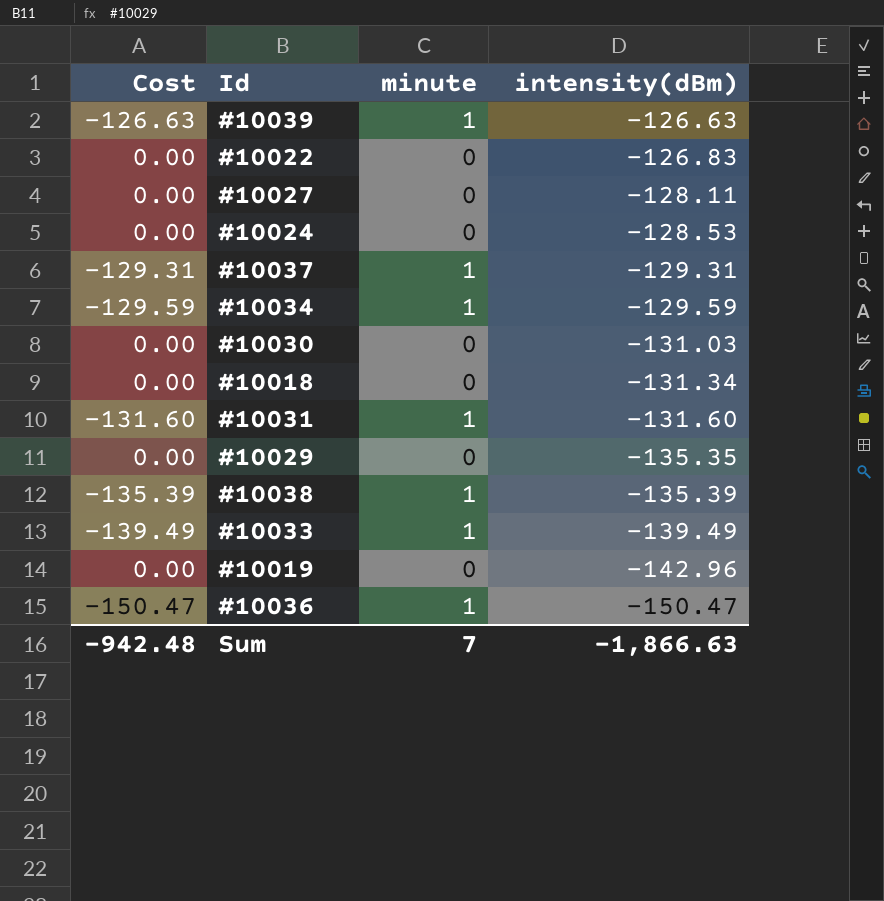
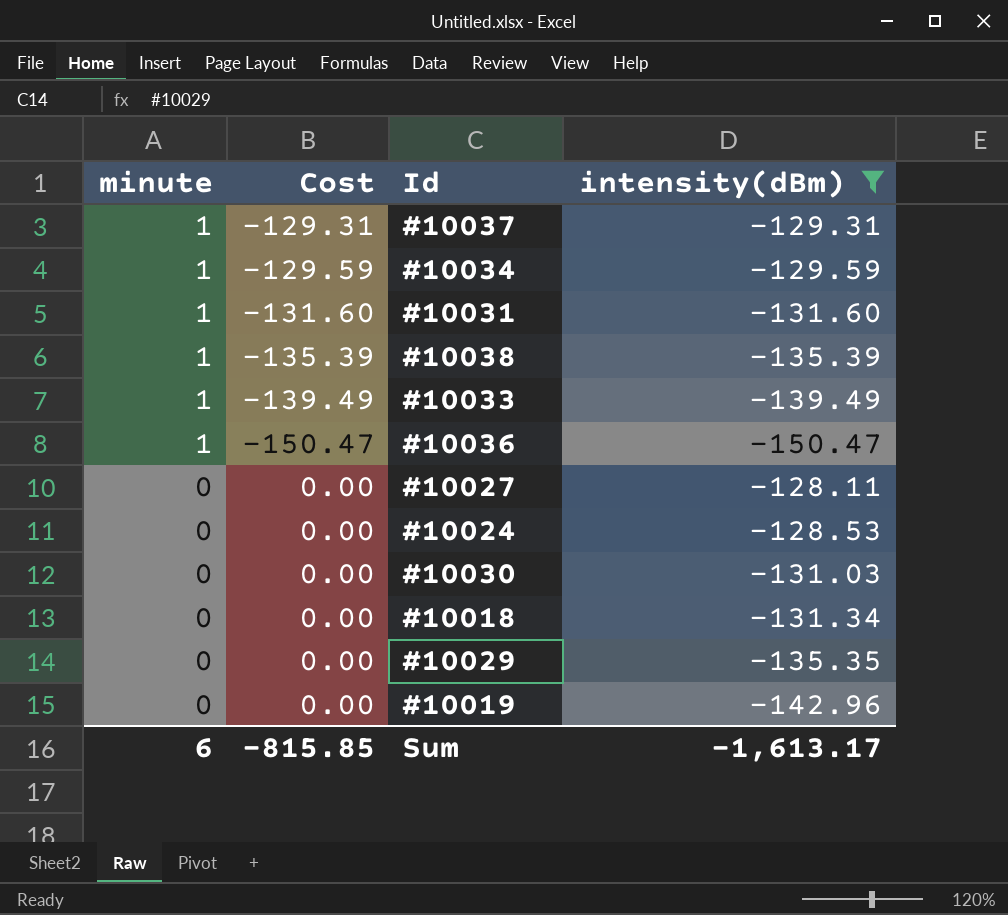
filter: none -> intensity(dBm) <= -128.11
row order: intensity(dBm) descending -> minute descending
column minute | position: 3 -> 1
Sum | minute: 7 -> 6
Sum | Cost: -942.48 -> -815.85
Sum | intensity(dBm): -1,866.63 -> -1,613.17

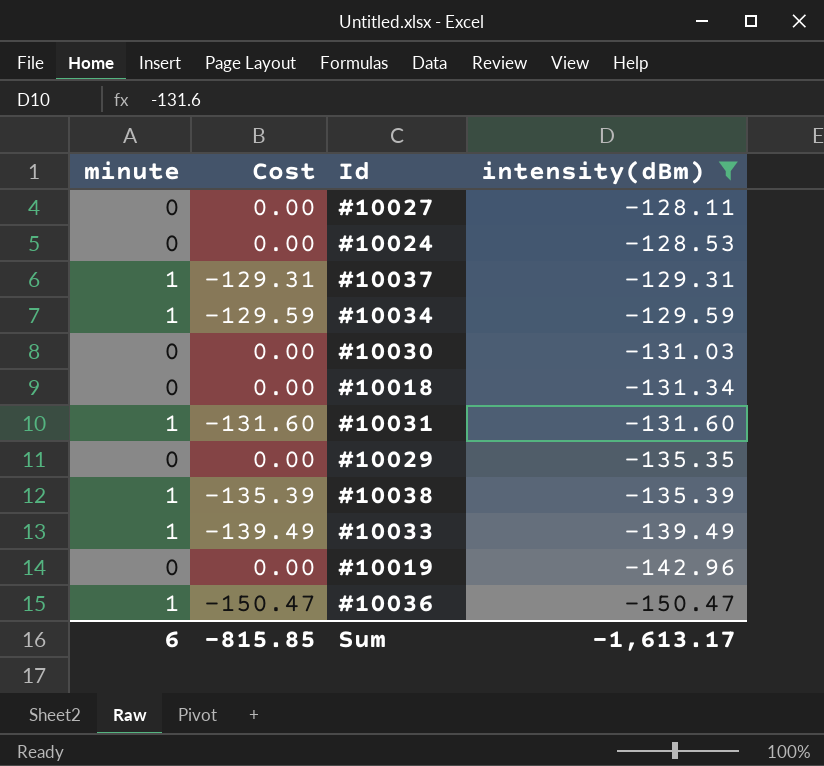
row order: minute descending -> intensity(dBm) descending

